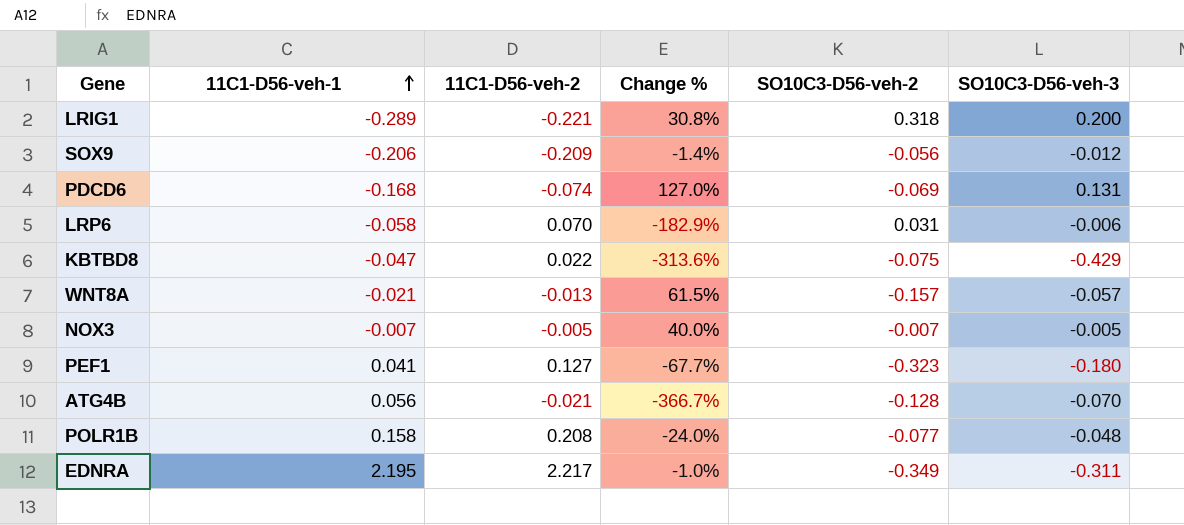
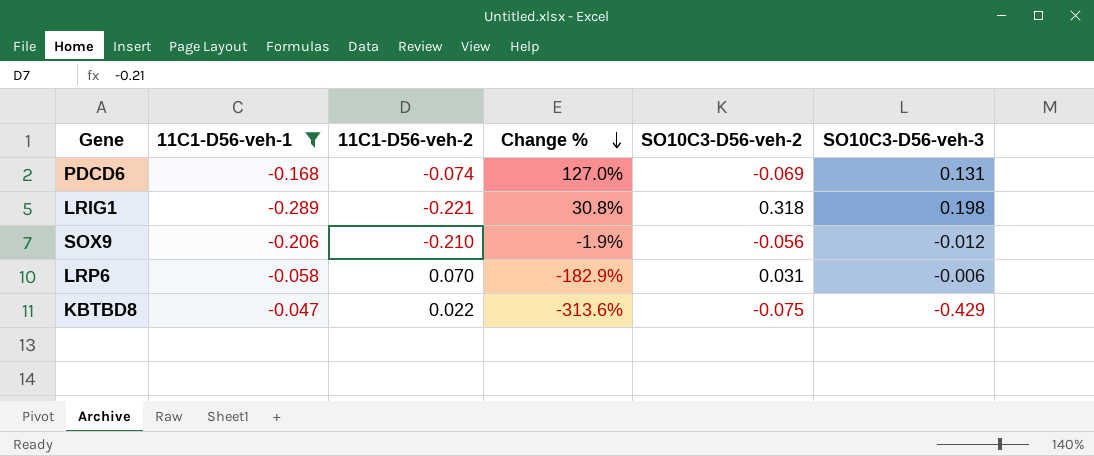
filter: none -> 11C1-D56-veh-1 <= -0.047
row order: 11C1-D56-veh-1 ascending -> Change % descending
LRIG1 | SO10C3-D56-veh-3: 0.200 -> 0.198
SOX9 | 11C1-D56-veh-2: -0.209 -> -0.210
SOX9 | Change %: -1.4% -> -1.9%

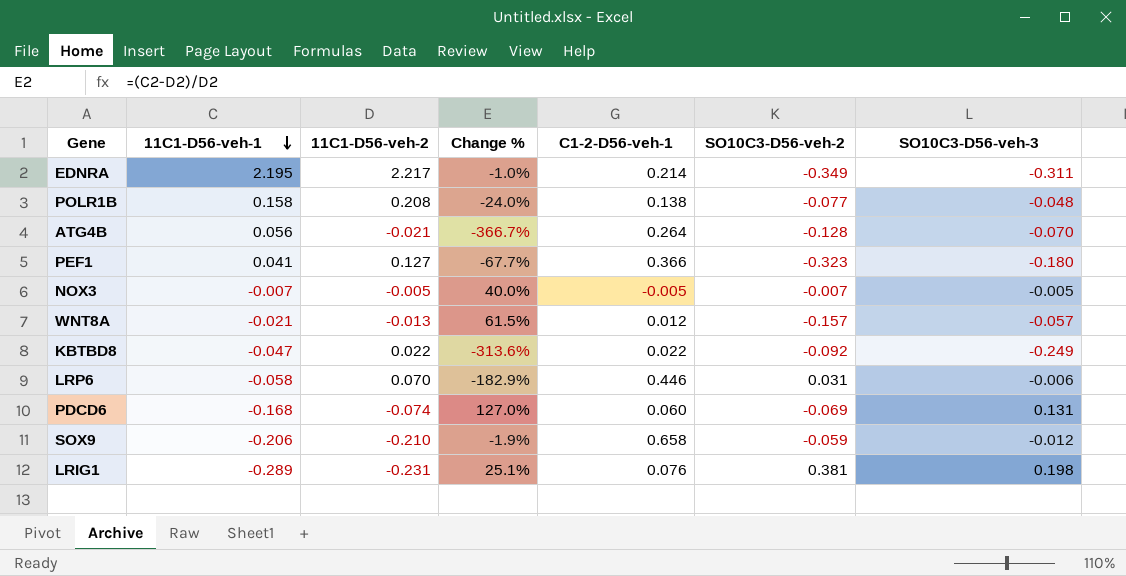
filter: 11C1-D56-veh-1 <= -0.047 -> none
row order: Change % descending -> 11C1-D56-veh-1 descending
column C1-2-D56-veh-1 | position: none -> 5
KBTBD8 | SO10C3-D56-veh-2: -0.075 -> -0.092
KBTBD8 | SO10C3-D56-veh-3: -0.429 -> -0.249
SOX9 | SO10C3-D56-veh-2: -0.056 -> -0.059
LRIG1 | 11C1-D56-veh-2: -0.221 -> -0.231
LRIG1 | Change %: 30.8% -> 25.1%
LRIG1 | SO10C3-D56-veh-2: 0.318 -> 0.381

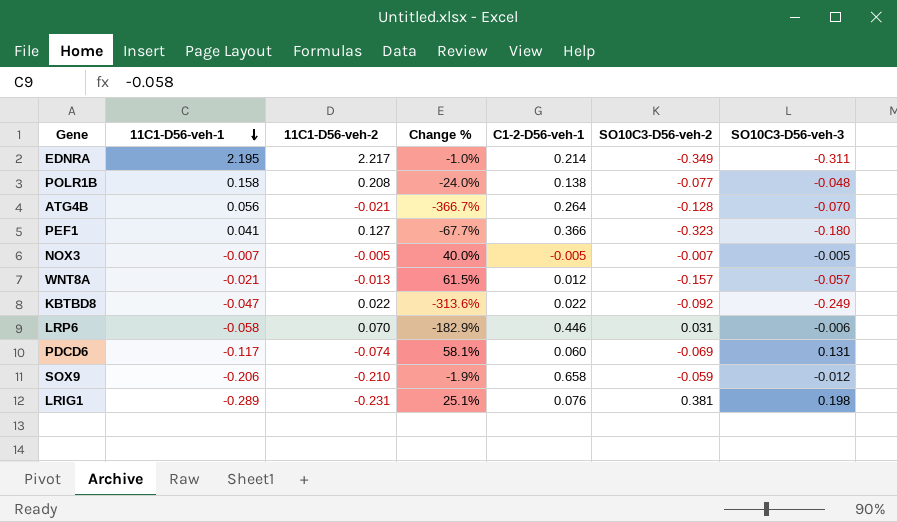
PDCD6 | 11C1-D56-veh-1: -0.168 -> -0.117
PDCD6 | Change %: 127.0% -> 58.1%

